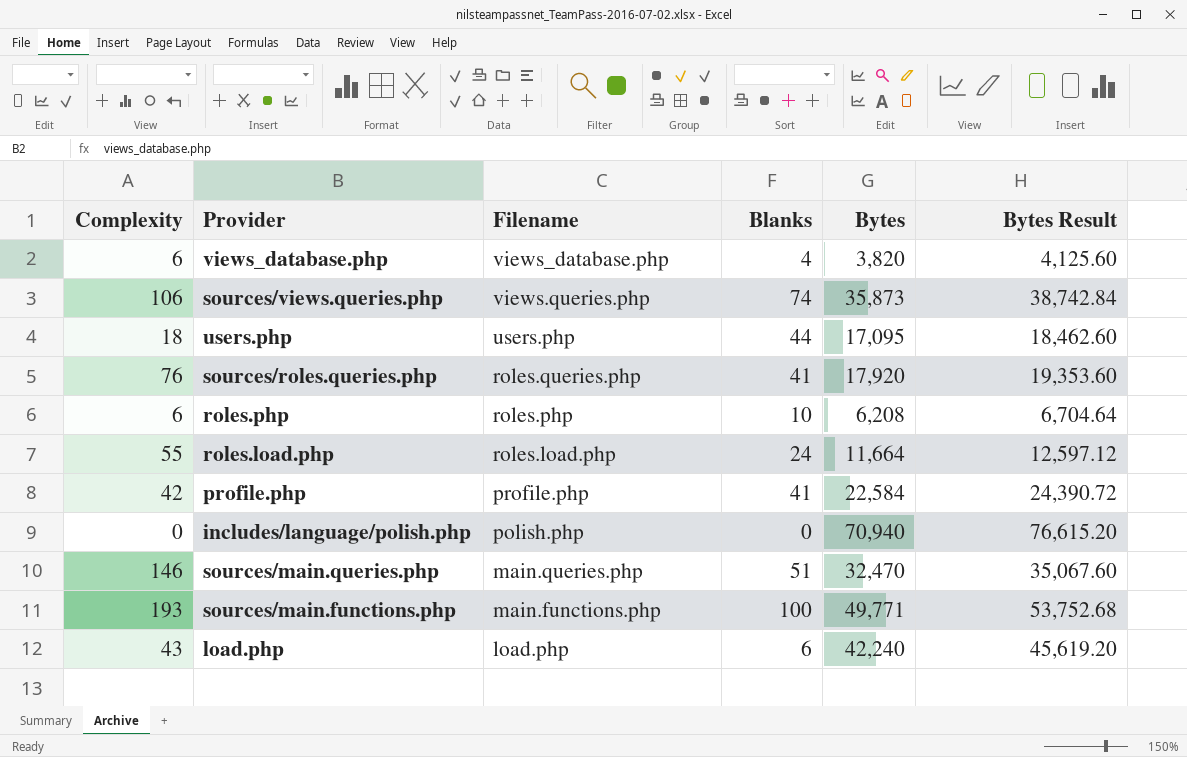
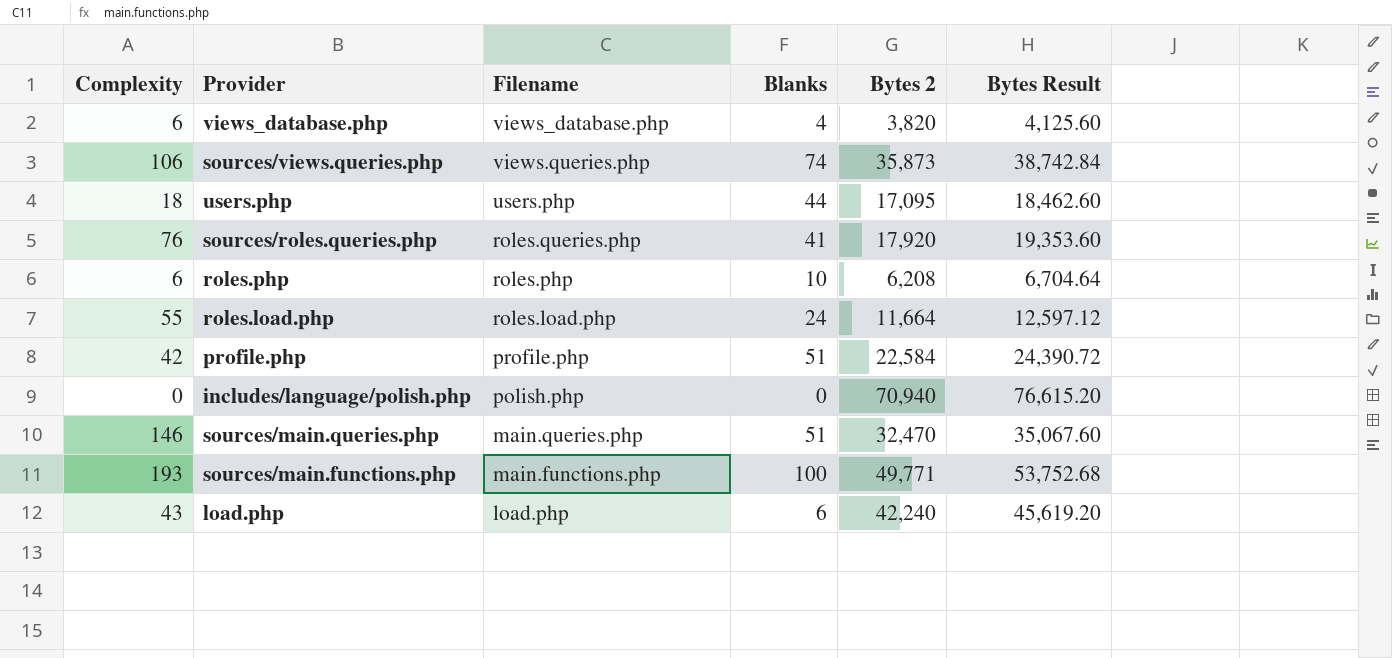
column name: Bytes -> Bytes 2
profile.php | Blanks: 41 -> 51

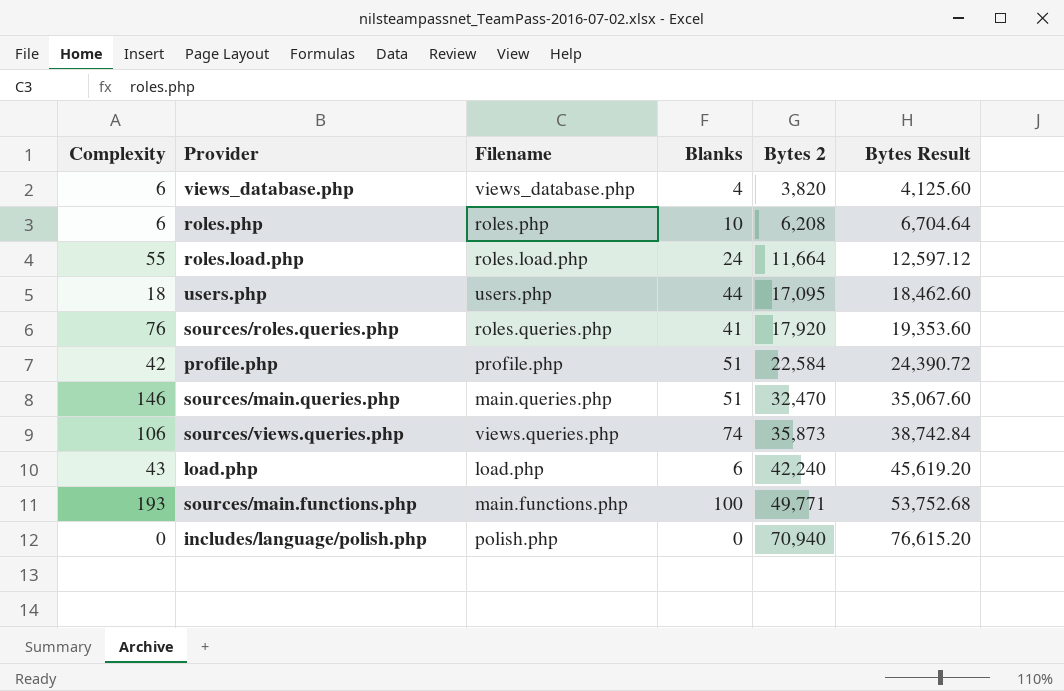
row order: Filename descending -> Bytes 2 ascending

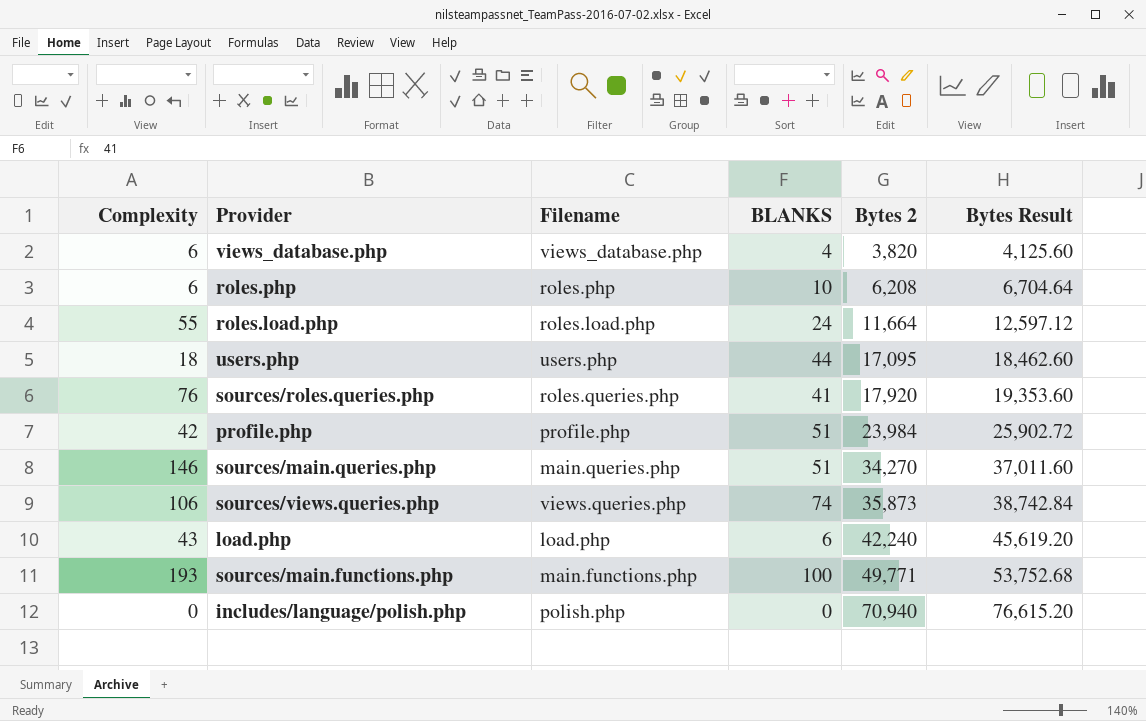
column name: Blanks -> BLANKS
profile.php | Bytes 2: 22,584 -> 23,984
profile.php | Bytes Result: 24,390.72 -> 25,902.72
sources/main.queries.php | Bytes 2: 32,470 -> 34,270
sources/main.queries.php | Bytes Result: 35,067.60 -> 37,011.60

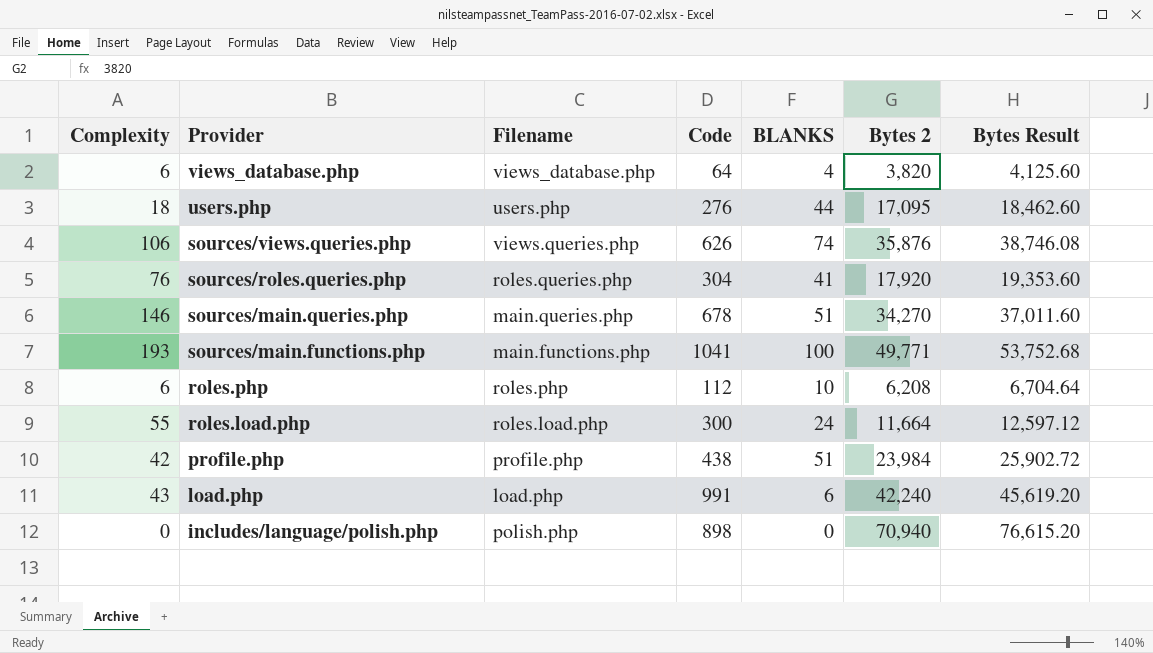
row order: Bytes 2 ascending -> Provider descending
column Code | position: none -> 4
sources/views.queries.php | Bytes 2: 35,873 -> 35,876
sources/views.queries.php | Bytes Result: 38,742.84 -> 38,746.08

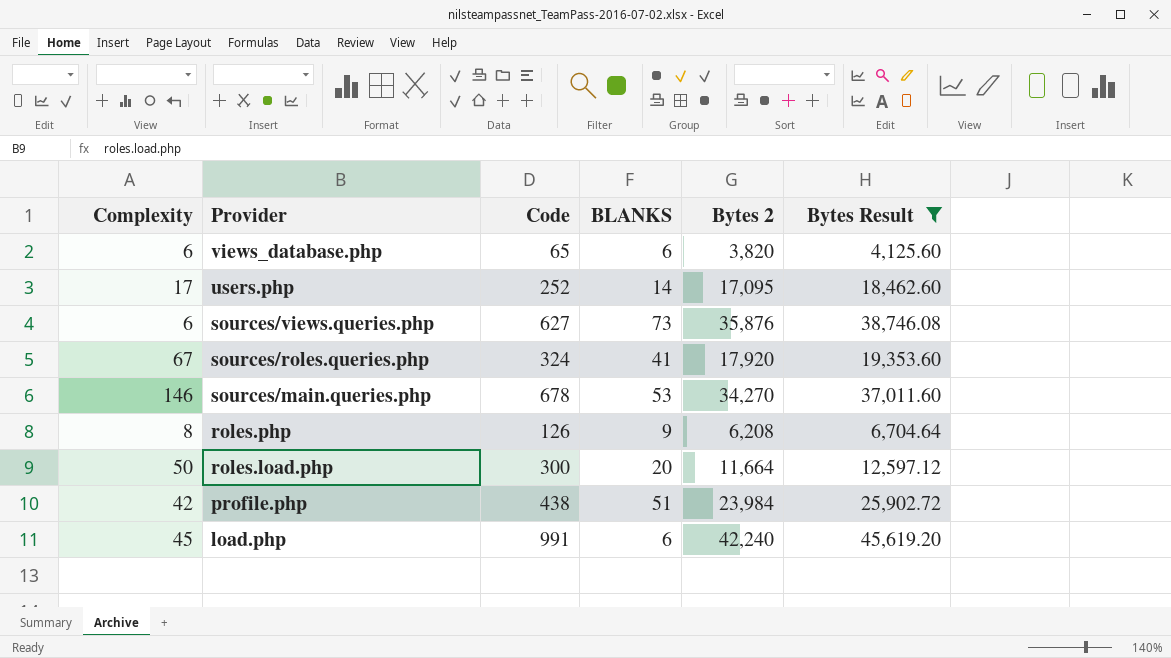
filter: none -> Bytes Result <= 45,619.20
column Filename | position: 3 -> none
views_database.php | Code: 64 -> 65
views_database.php | BLANKS: 4 -> 6
users.php | Complexity: 18 -> 17
users.php | Code: 276 -> 252
users.php | BLANKS: 44 -> 14
sources/views.queries.php | Complexity: 106 -> 6
sources/views.queries.php | Code: 626 -> 627
sources/views.queries.php | BLANKS: 74 -> 73
sources/roles.queries.php | Complexity: 76 -> 67
sources/roles.queries.php | Code: 304 -> 324
sources/main.queries.php | BLANKS: 51 -> 53
roles.php | Complexity: 6 -> 8
roles.php | Code: 112 -> 126
roles.php | BLANKS: 10 -> 9
roles.load.php | Complexity: 55 -> 50
roles.load.php | BLANKS: 24 -> 20
load.php | Complexity: 43 -> 45

